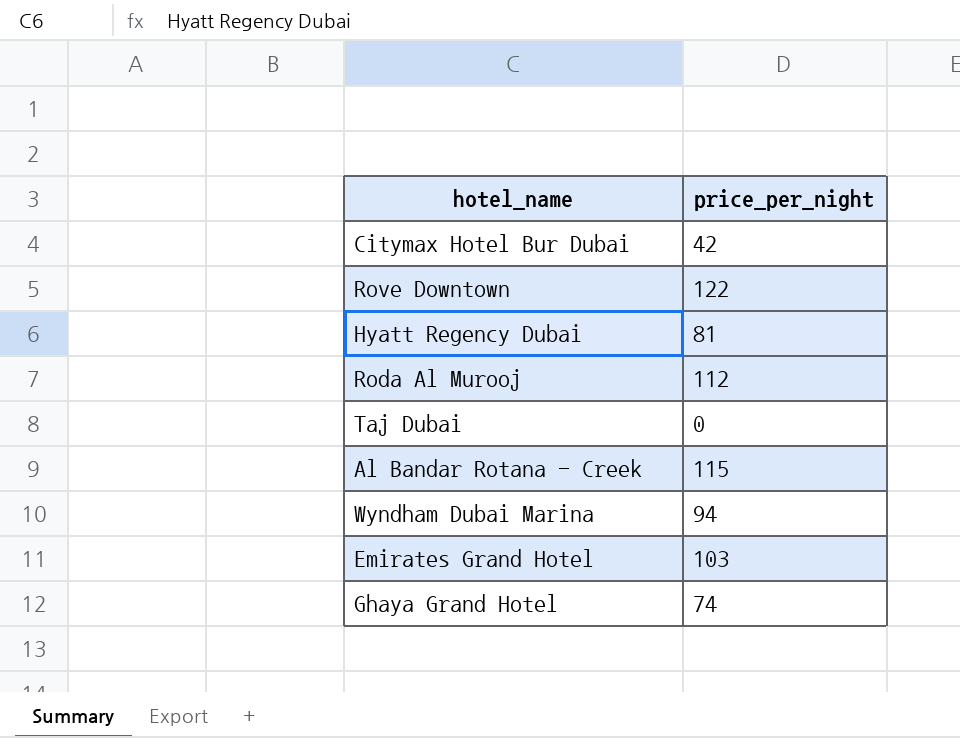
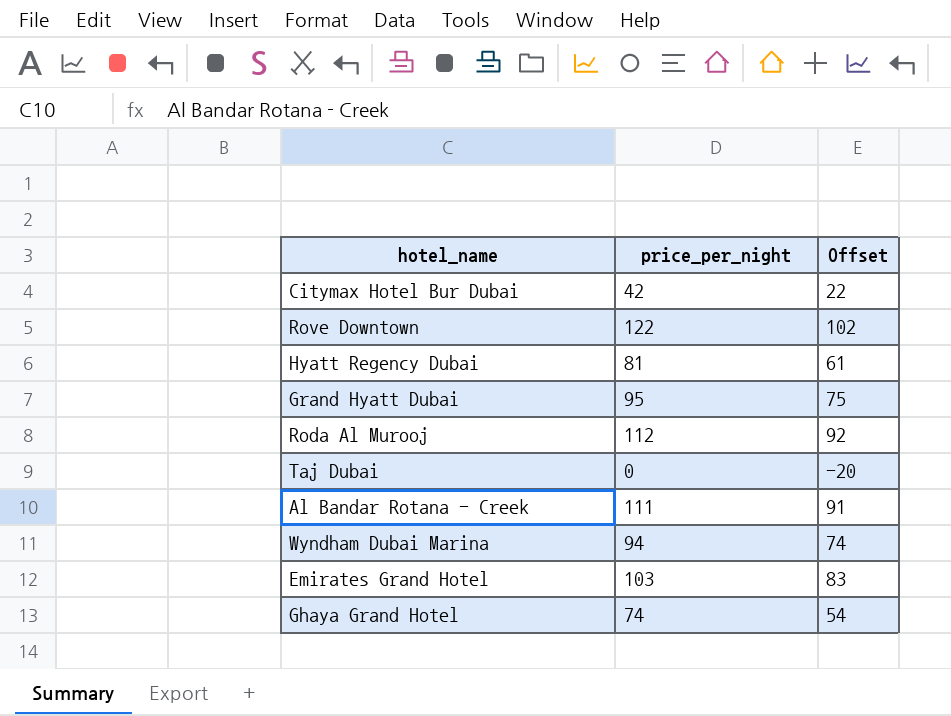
column Offset | formula: none -> [price_per_night] - 20
row Grand Hyatt Dubai: none -> 95 | 75
Al Bandar Rotana - Creek | price_per_night: 115 -> 111

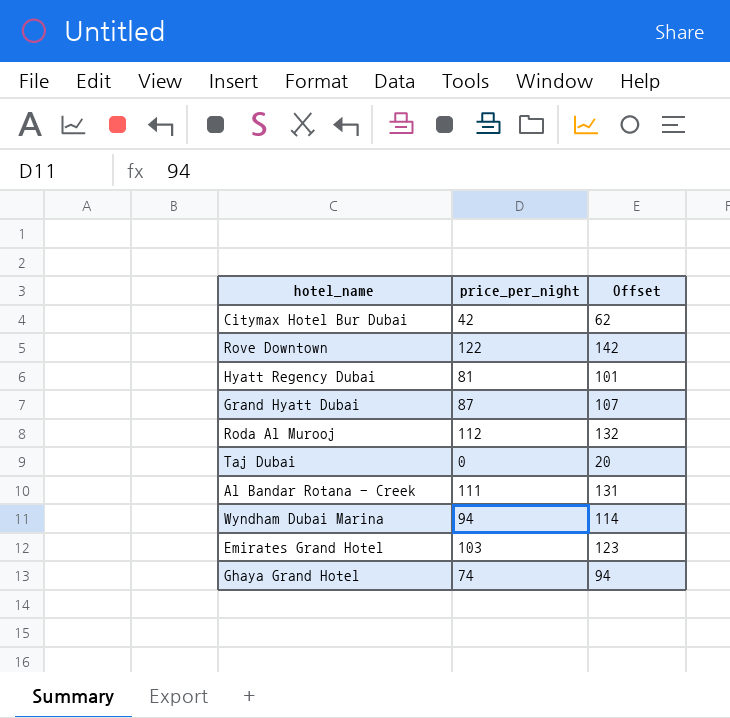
column Offset | formula: [price_per_night] - 20 -> [price_per_night] + 20
Grand Hyatt Dubai | price_per_night: 95 -> 87

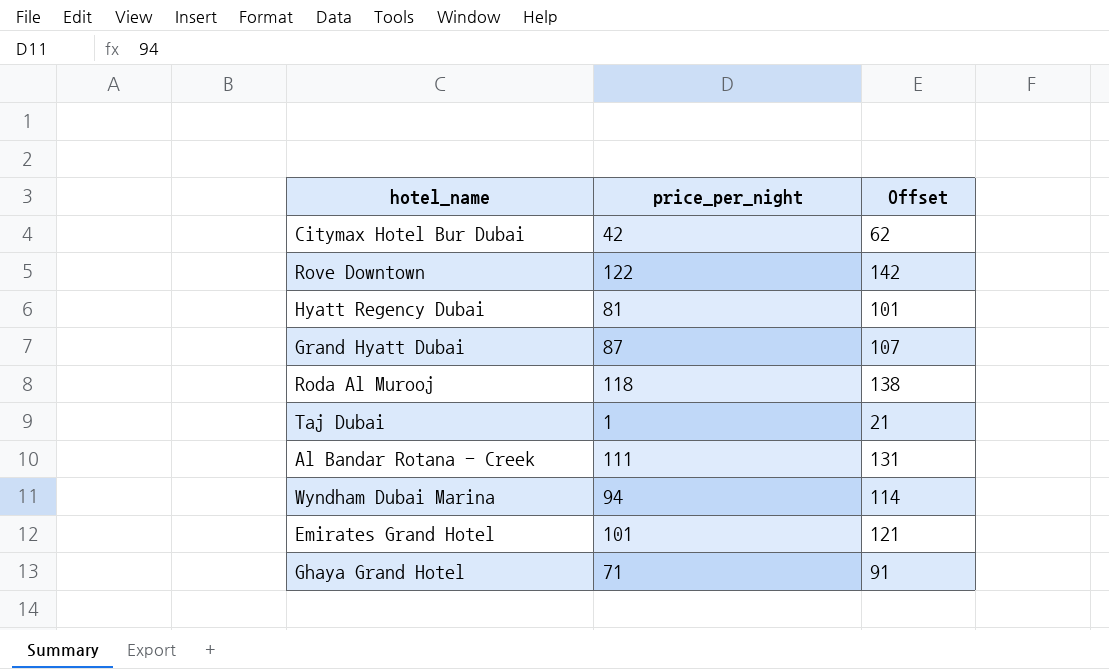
Roda Al Murooj | price_per_night: 112 -> 118
Roda Al Murooj | Offset: 132 -> 138
Taj Dubai | price_per_night: 0 -> 1
Taj Dubai | Offset: 20 -> 21
Emirates Grand Hotel | price_per_night: 103 -> 101
Emirates Grand Hotel | Offset: 123 -> 121
Ghaya Grand Hotel | price_per_night: 74 -> 71
Ghaya Grand Hotel | Offset: 94 -> 91

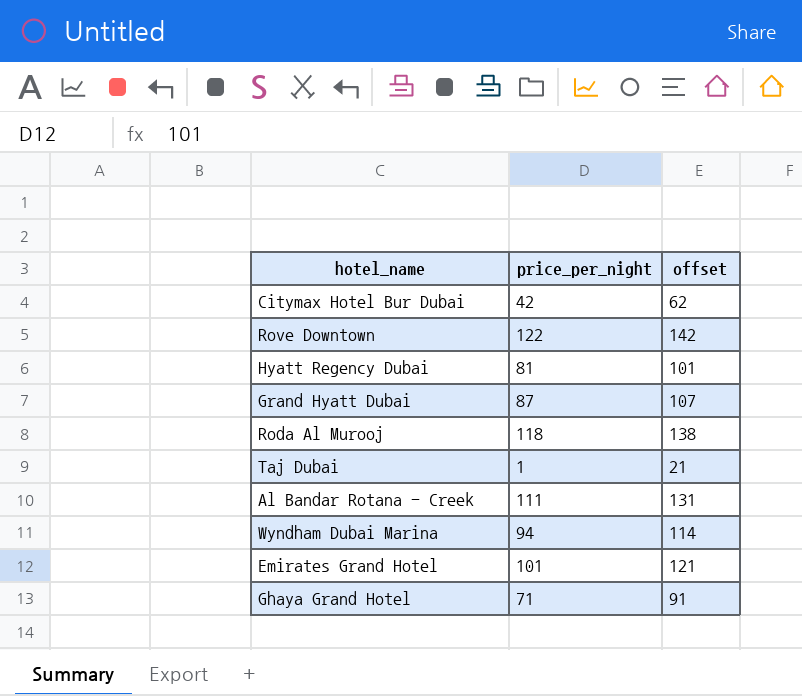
column name: Offset -> offset

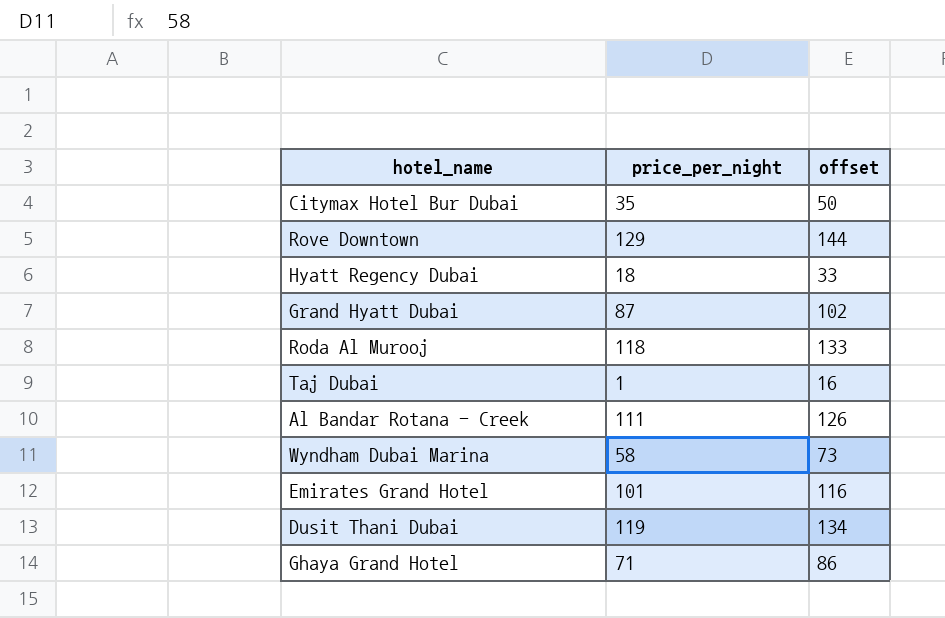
column offset | formula: [price_per_night] + 20 -> [price_per_night] + 15
Citymax Hotel Bur Dubai | price_per_night: 42 -> 35
Rove Downtown | price_per_night: 122 -> 129
Hyatt Regency Dubai | price_per_night: 81 -> 18
Wyndham Dubai Marina | price_per_night: 94 -> 58
row Dusit Thani Dubai: none -> 119 | 134

